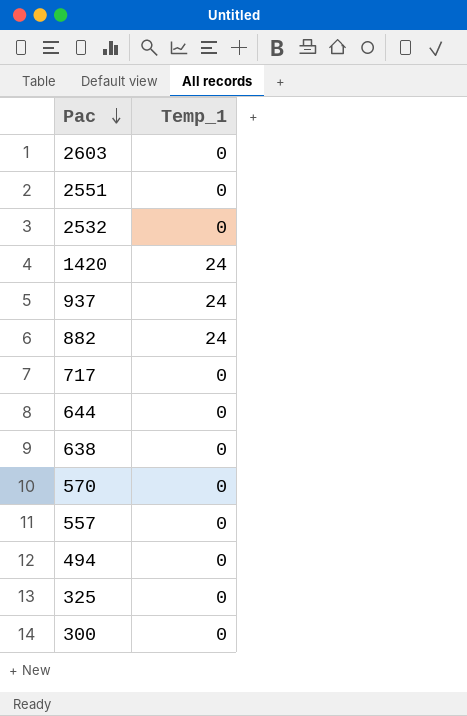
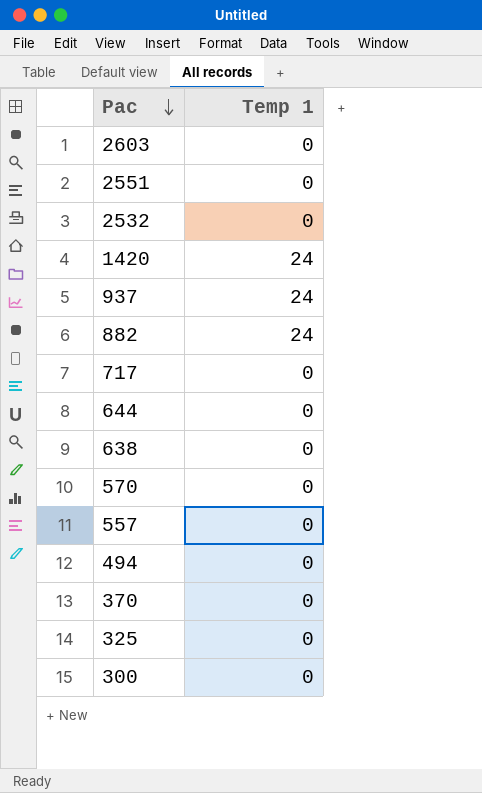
column name: Temp_1 -> Temp 1
row 370: none -> 0

